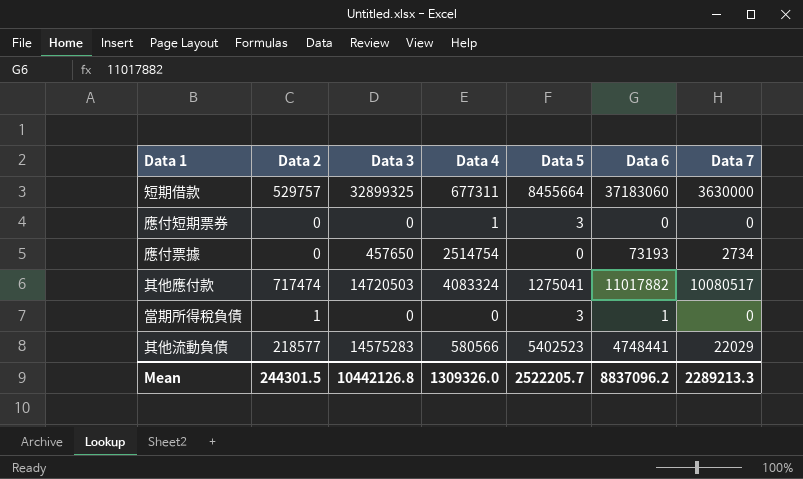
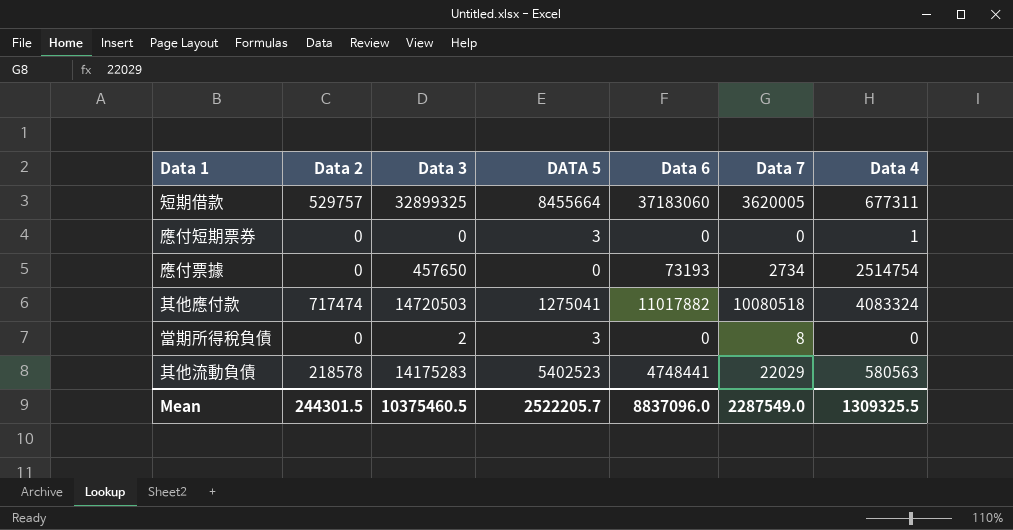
column name: Data 5 -> DATA 5
column Data 4 | position: 4 -> 7
短期借款 | Data 7: 3630000 -> 3620005
其他應付款 | Data 7: 10080517 -> 10080518
當期所得稅負債 | Data 2: 1 -> 0
當期所得稅負債 | Data 3: 0 -> 2
當期所得稅負債 | Data 6: 1 -> 0
當期所得稅負債 | Data 7: 0 -> 8
其他流動負債 | Data 2: 218577 -> 218578
其他流動負債 | Data 3: 14575283 -> 14175283
其他流動負債 | Data 4: 580566 -> 580563
Mean | Data 3: 10442126.8 -> 10375460.5
Mean | Data 6: 8837096.2 -> 8837096.0
Mean | Data 7: 2289213.3 -> 2287549.0
Mean | Data 4: 1309326.0 -> 1309325.5

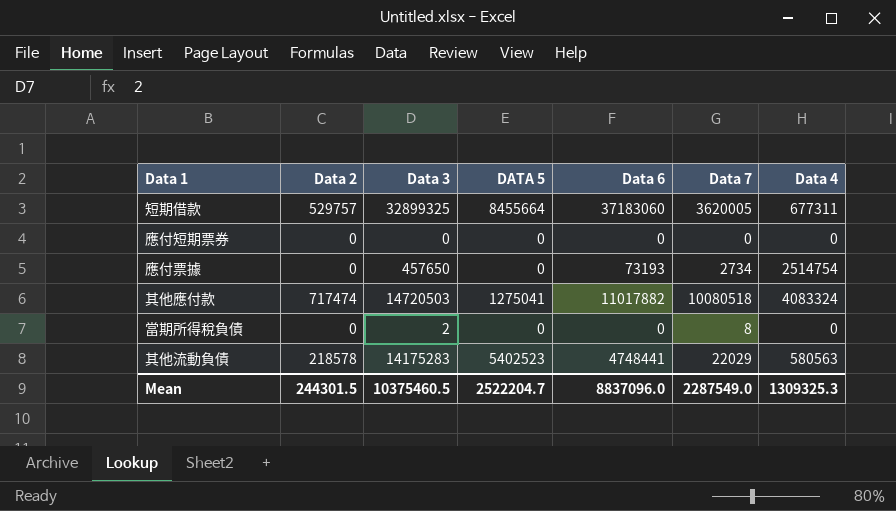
應付短期票券 | DATA 5: 3 -> 0
應付短期票券 | Data 4: 1 -> 0
當期所得稅負債 | DATA 5: 3 -> 0
Mean | DATA 5: 2522205.7 -> 2522204.7
Mean | Data 4: 1309325.5 -> 1309325.3

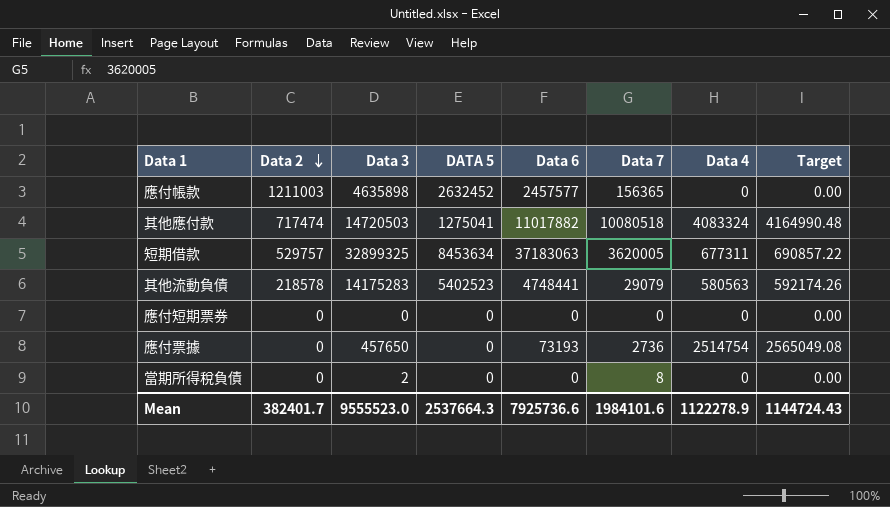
row order: none -> Data 2 descending
column Target | formula: none -> [Data 4] * 1.02
row 應付帳款: none -> 1211003 | 4635898 | 2632452 | 2457577 | 156365 | 0 | 0.00
短期借款 | DATA 5: 8455664 -> 8453634
短期借款 | Data 6: 37183060 -> 37183063
其他流動負債 | Data 7: 22029 -> 29079
應付票據 | Data 7: 2734 -> 2736
Mean | Data 2: 244301.5 -> 382401.7
Mean | Data 3: 10375460.5 -> 9555523.0
Mean | DATA 5: 2522204.7 -> 2537664.3
Mean | Data 6: 8837096.0 -> 7925736.6
Mean | Data 7: 2287549.0 -> 1984101.6
Mean | Data 4: 1309325.3 -> 1122278.9

